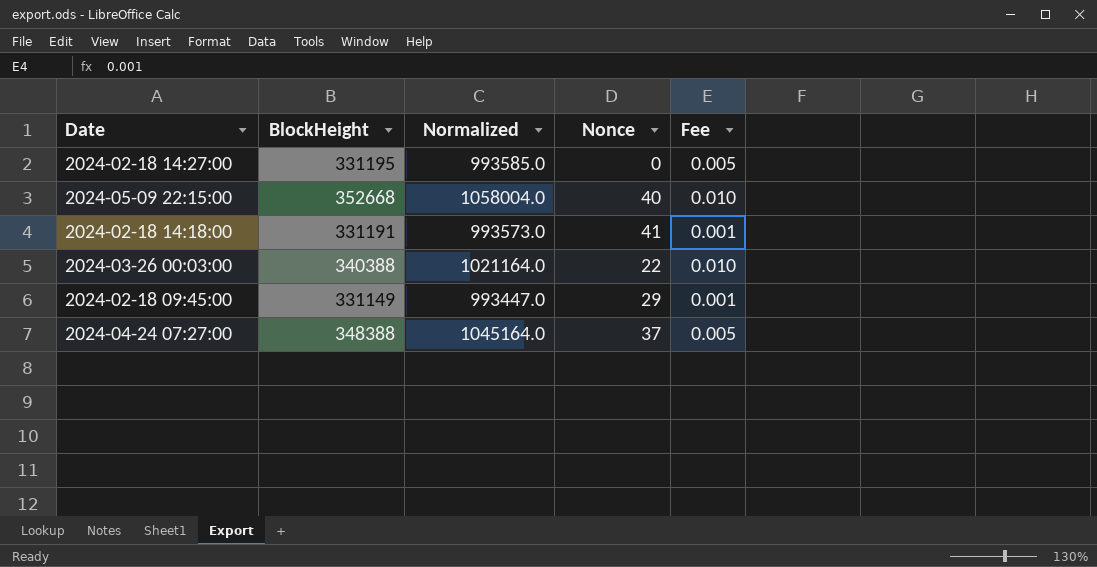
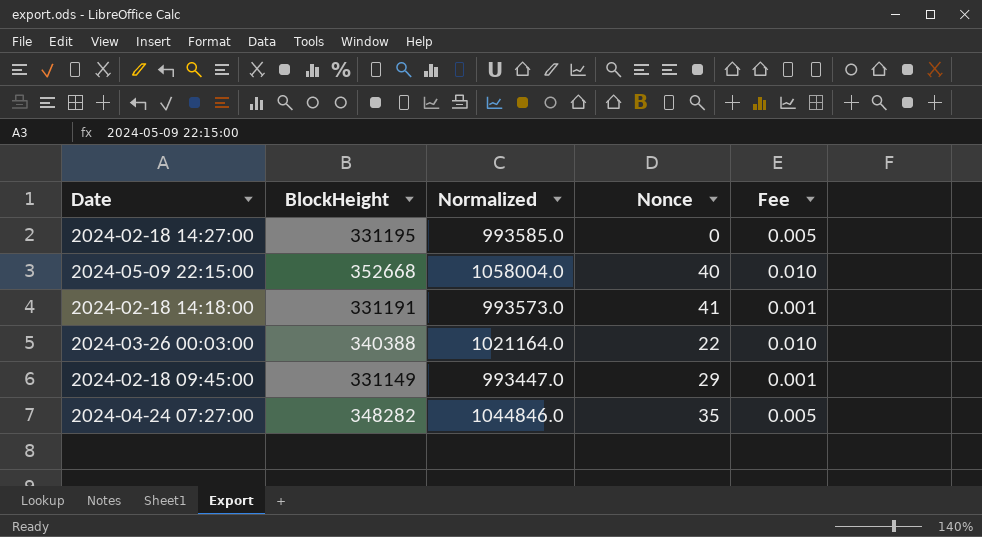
2024-04-24 07:27:00 | BlockHeight: 348388 -> 348282
2024-04-24 07:27:00 | Normalized: 1045164.0 -> 1044846.0
2024-04-24 07:27:00 | Nonce: 37 -> 35

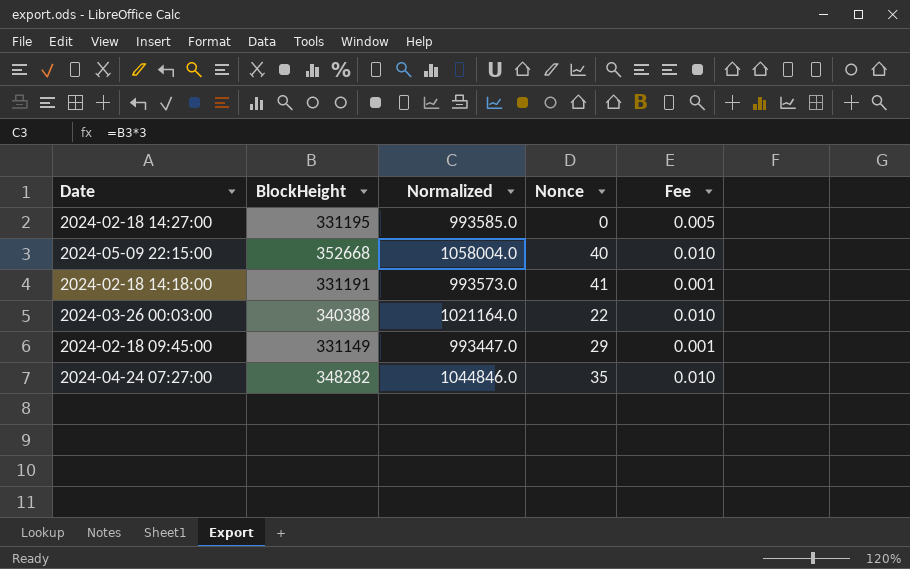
2024-04-24 07:27:00 | Fee: 0.005 -> 0.010

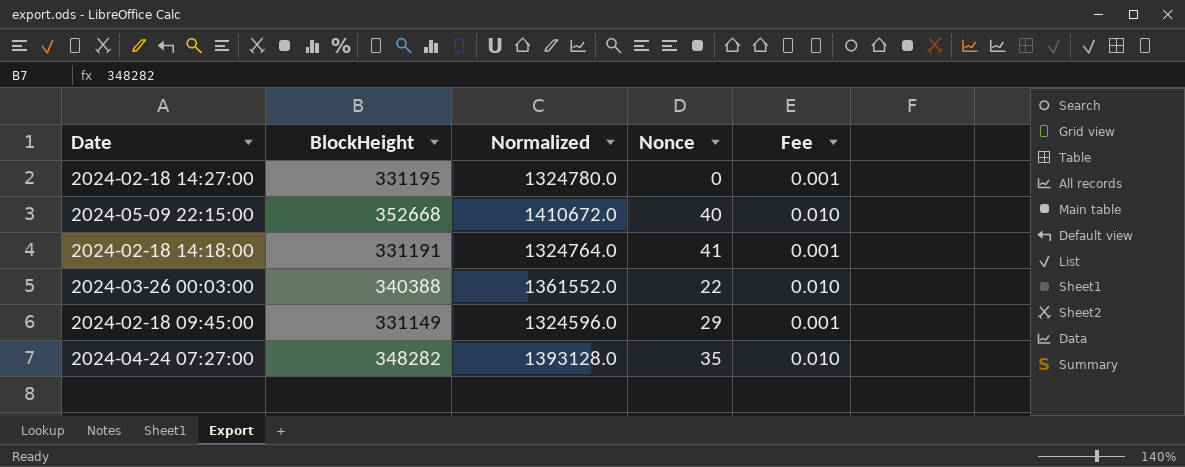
column Normalized | formula: [BlockHeight] * 3 -> [BlockHeight] * 4
2024-02-18 14:27:00 | Fee: 0.005 -> 0.001

